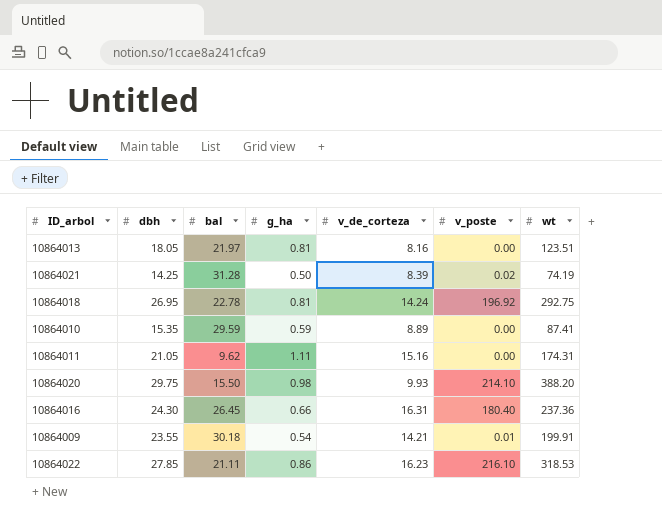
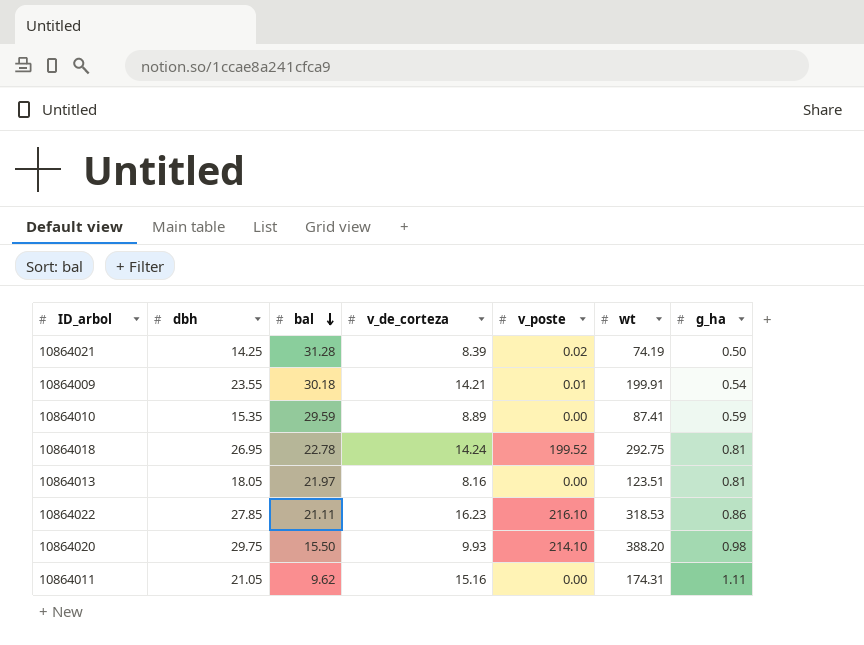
row order: none -> bal descending
column g_ha | position: 4 -> 7
row 10864016: 24.30 | 26.45 | 0.66 | 16.31 | 180.40 | 237.36 -> none
10864018 | v_poste: 196.92 -> 199.52

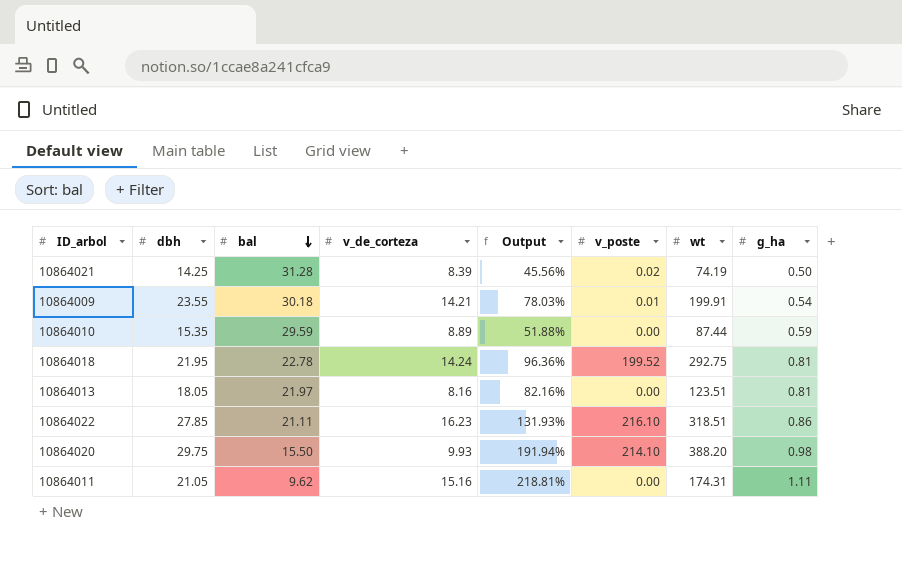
column Output | formula: none -> [dbh] / [bal]
10864010 | wt: 87.41 -> 87.44
10864018 | dbh: 26.95 -> 21.95
10864022 | wt: 318.53 -> 318.51

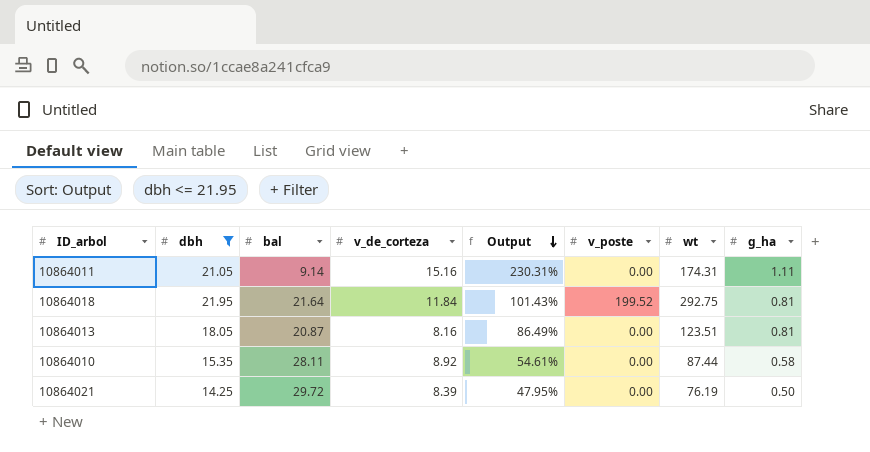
filter: none -> dbh <= 21.95
row order: bal descending -> Output descending
10864011 | bal: 9.62 -> 9.14
10864011 | Output: 218.81% -> 230.31%
10864018 | bal: 22.78 -> 21.64
10864018 | v_de_corteza: 14.24 -> 11.84
10864018 | Output: 96.36% -> 101.43%
10864013 | bal: 21.97 -> 20.87
10864013 | Output: 82.16% -> 86.49%
10864010 | bal: 29.59 -> 28.11
10864010 | v_de_corteza: 8.89 -> 8.92
10864010 | Output: 51.88% -> 54.61%
10864010 | g_ha: 0.59 -> 0.58
10864021 | bal: 31.28 -> 29.72
10864021 | Output: 45.56% -> 47.95%
10864021 | v_poste: 0.02 -> 0.00
10864021 | wt: 74.19 -> 76.19

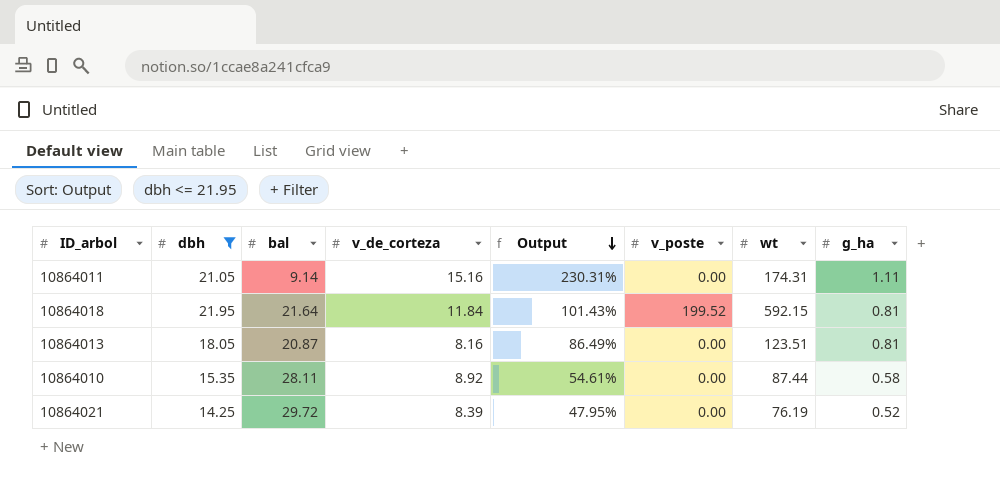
10864018 | wt: 292.75 -> 592.15
10864021 | g_ha: 0.50 -> 0.52

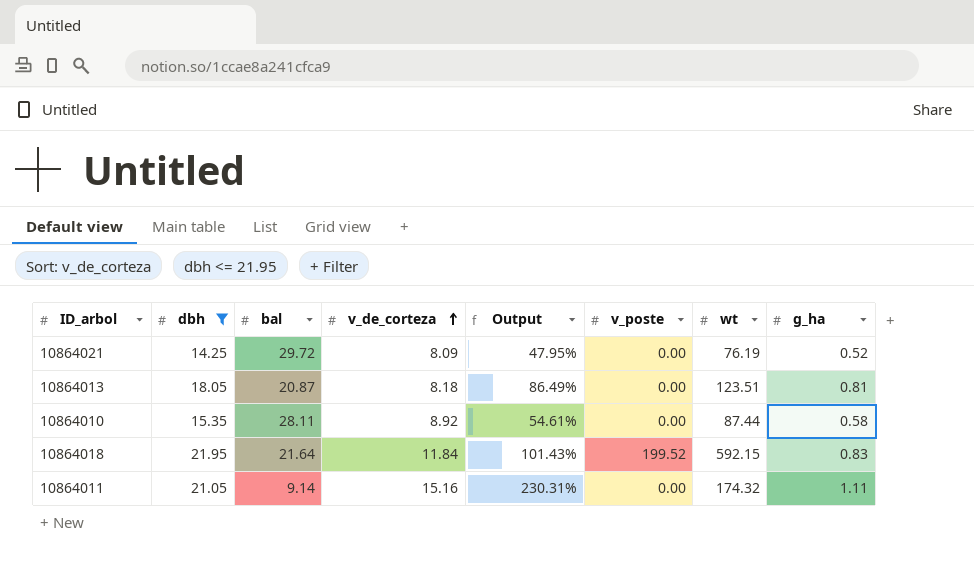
row order: Output descending -> v_de_corteza ascending
10864021 | v_de_corteza: 8.39 -> 8.09
10864013 | v_de_corteza: 8.16 -> 8.18
10864018 | g_ha: 0.81 -> 0.83
10864011 | wt: 174.31 -> 174.32

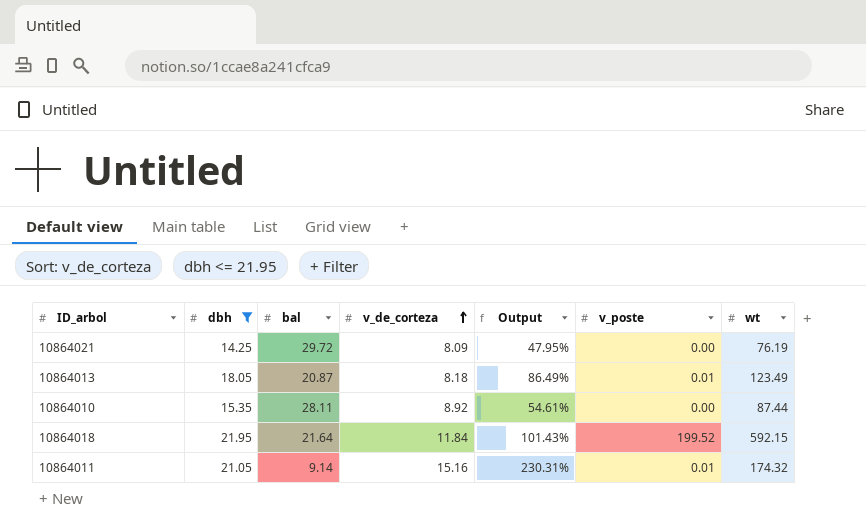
column g_ha | position: 8 -> none
10864013 | v_poste: 0.00 -> 0.01
10864013 | wt: 123.51 -> 123.49
10864011 | v_poste: 0.00 -> 0.01

